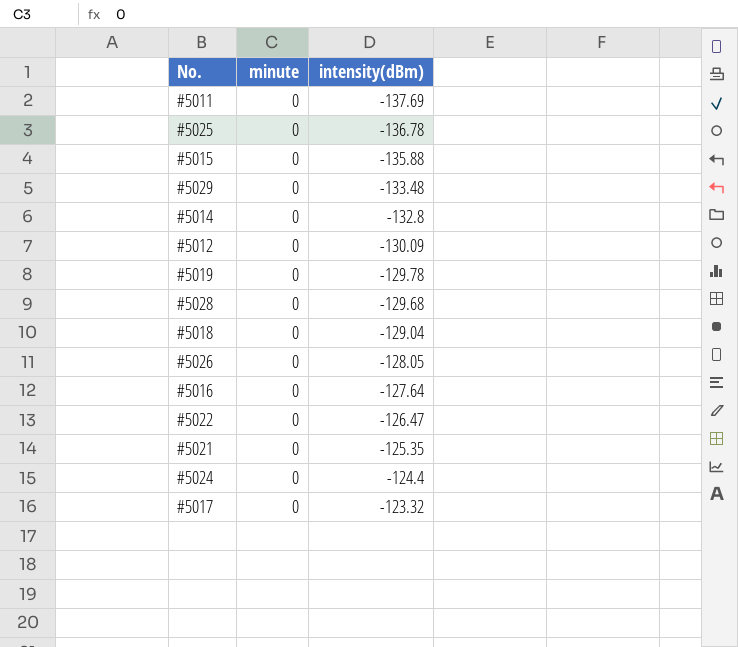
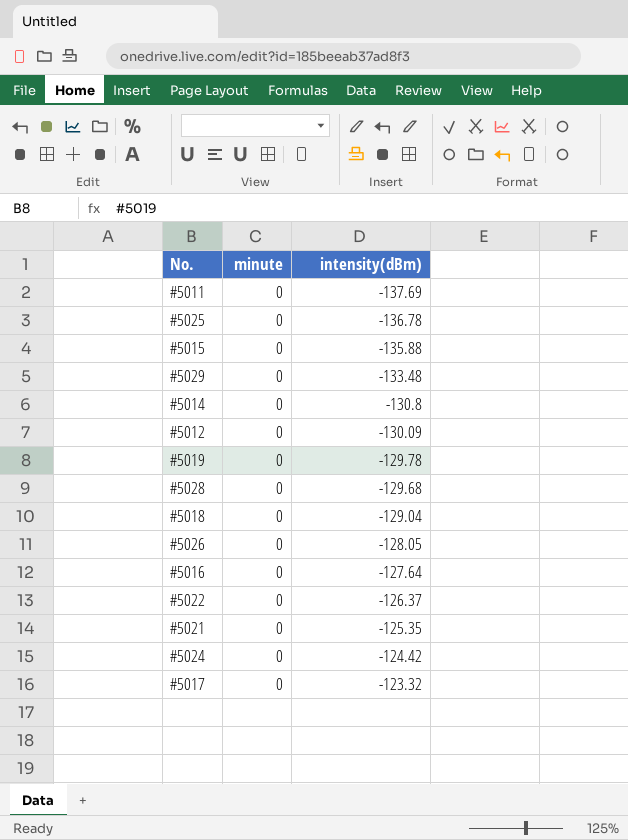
#5014 | intensity(dBm): -132.8 -> -130.8
#5022 | intensity(dBm): -126.47 -> -126.37
#5024 | intensity(dBm): -124.4 -> -124.42

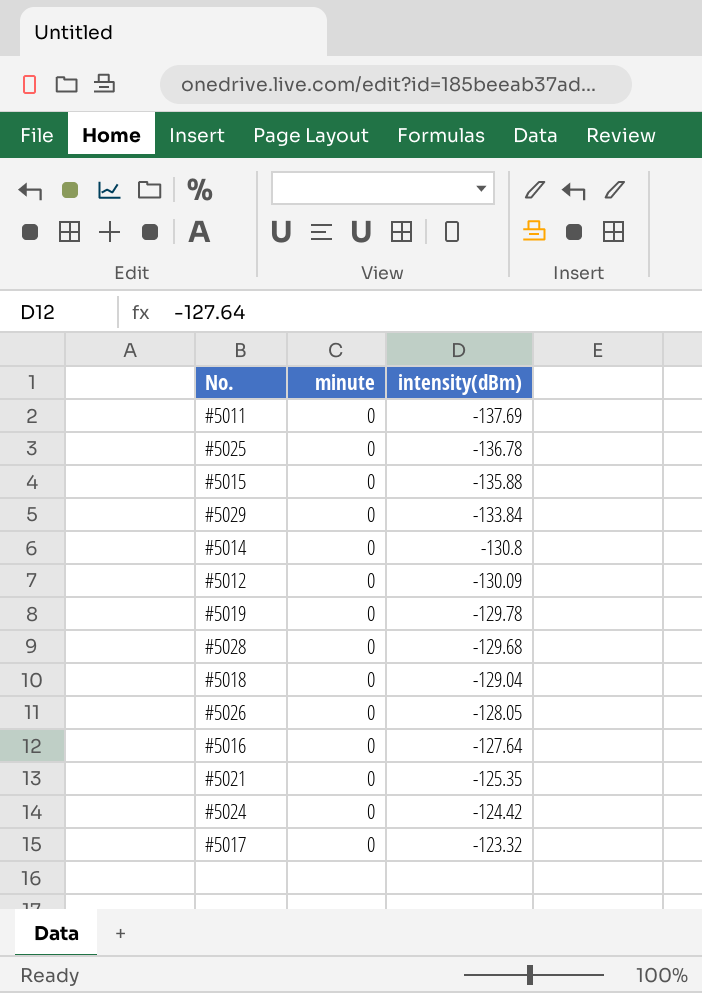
row #5022: 0 | -126.37 -> none
#5029 | intensity(dBm): -133.48 -> -133.84

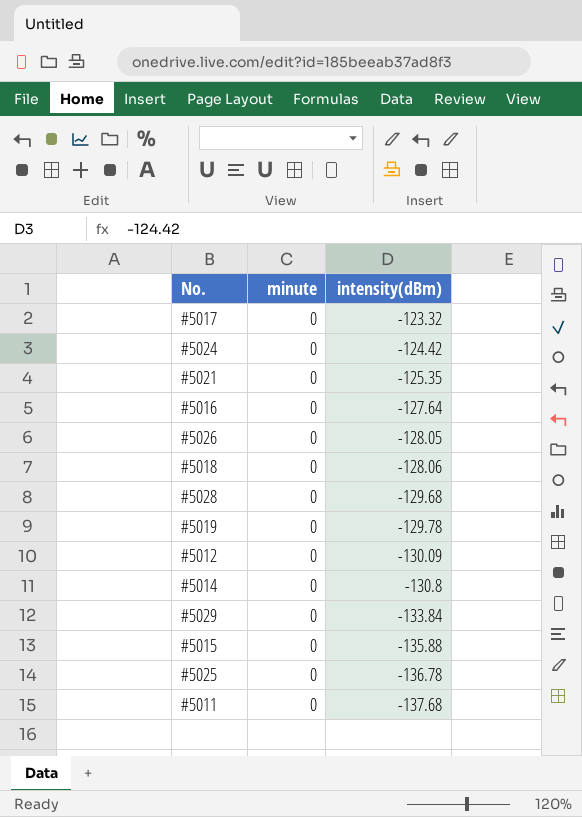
row order: intensity(dBm) ascending -> intensity(dBm) descending
#5018 | intensity(dBm): -129.04 -> -128.06
#5011 | intensity(dBm): -137.69 -> -137.68

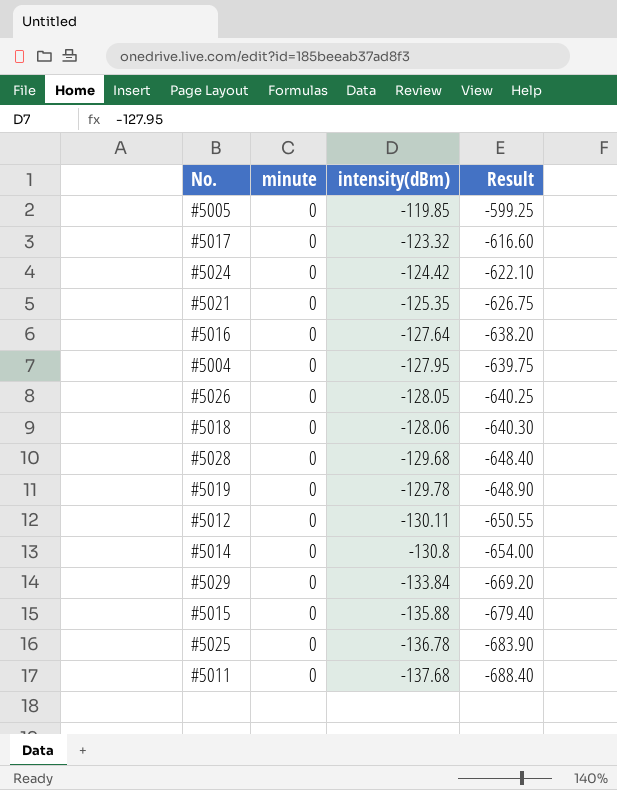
column Result | formula: none -> [intensity(dBm)] * 5
row #5005: none -> 0 | -119.85 | -599.25
row #5004: none -> 0 | -127.95 | -639.75
#5012 | intensity(dBm): -130.09 -> -130.11

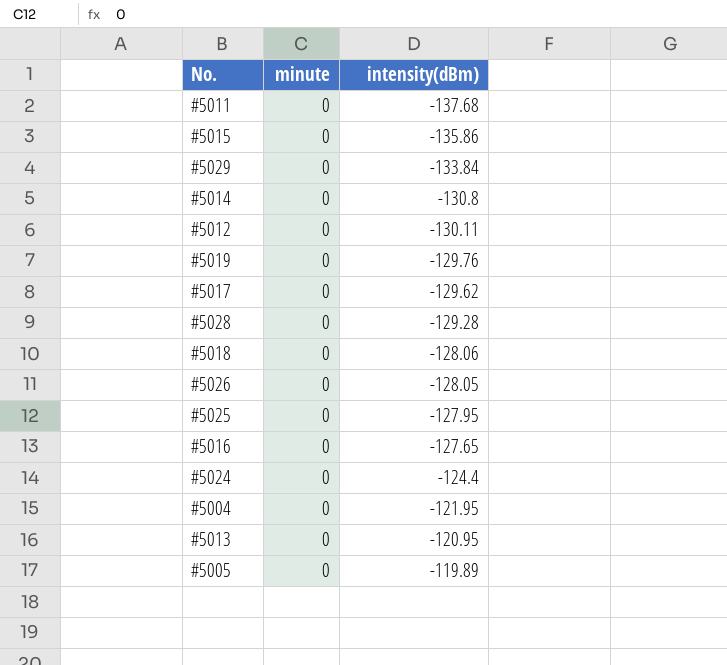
row order: intensity(dBm) descending -> intensity(dBm) ascending
column Result | formula: [intensity(dBm)] * 5 -> none
row #5021: 0 | -125.35 | -626.75 -> none
#5015 | intensity(dBm): -135.88 -> -135.86
#5019 | intensity(dBm): -129.78 -> -129.76
#5017 | intensity(dBm): -123.32 -> -129.62
#5028 | intensity(dBm): -129.68 -> -129.28
#5025 | intensity(dBm): -136.78 -> -127.95
#5016 | intensity(dBm): -127.64 -> -127.65
#5024 | intensity(dBm): -124.42 -> -124.4
#5004 | intensity(dBm): -127.95 -> -121.95
row #5013: none -> 0 | -120.95
#5005 | intensity(dBm): -119.85 -> -119.89

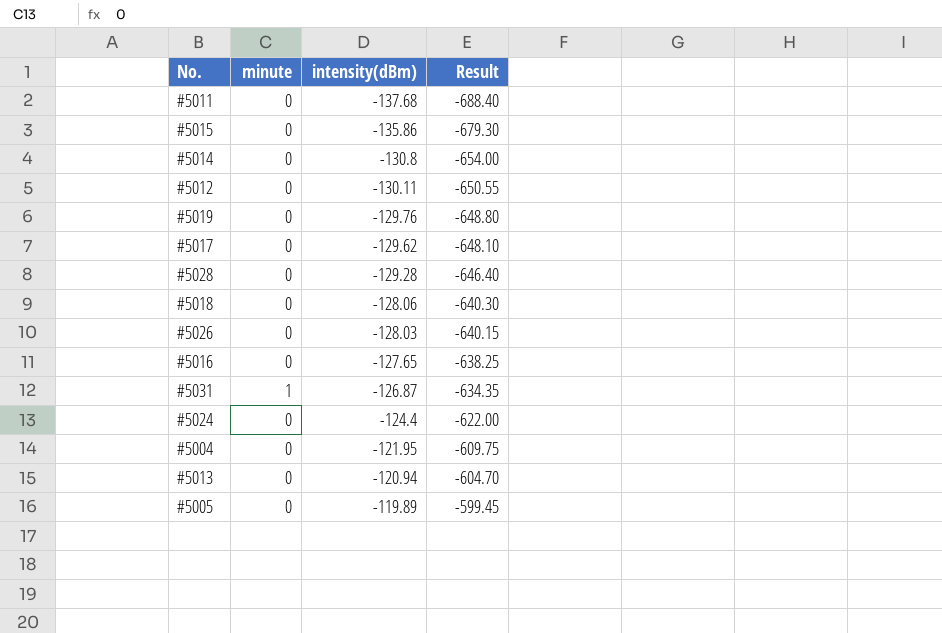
column Result | formula: none -> [intensity(dBm)] * 5
row #5029: 0 | -133.84 -> none
row #5025: 0 | -127.95 -> none
#5026 | intensity(dBm): -128.05 -> -128.03
row #5031: none -> 1 | -126.87 | -634.35
#5013 | intensity(dBm): -120.95 -> -120.94

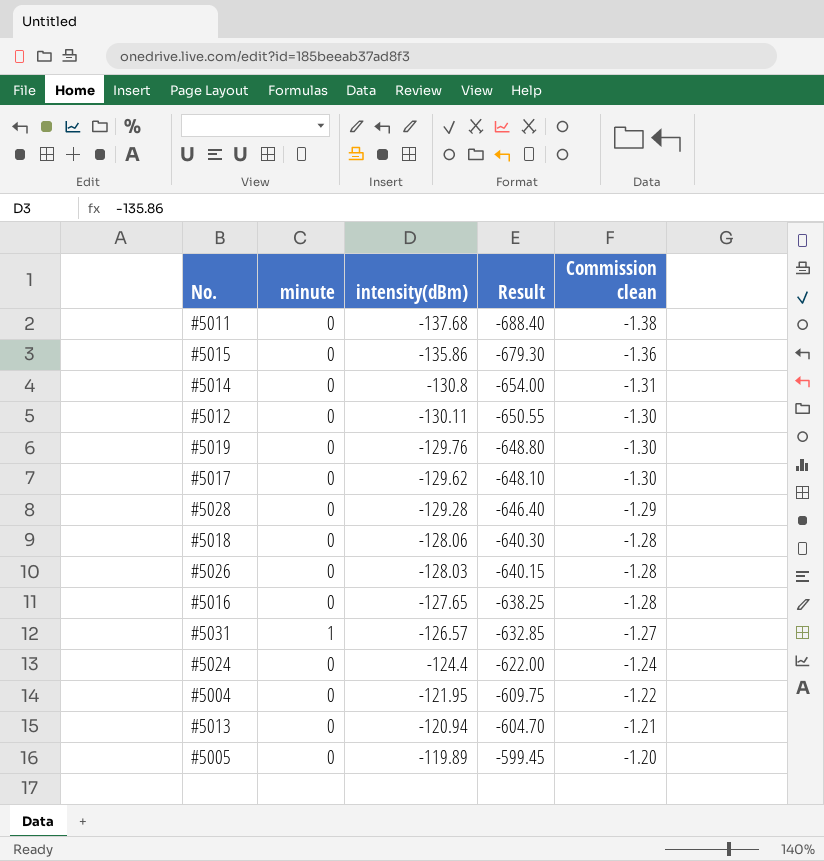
column Commission clean | formula: none -> [intensity(dBm)] * 0.01
#5031 | intensity(dBm): -126.87 -> -126.57
#5031 | Result: -634.35 -> -632.85

